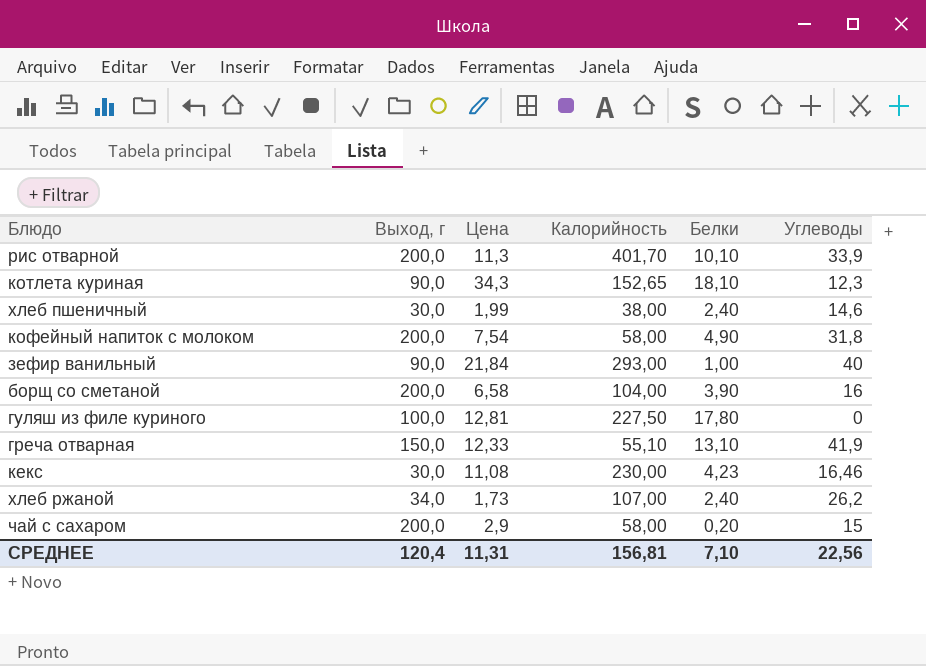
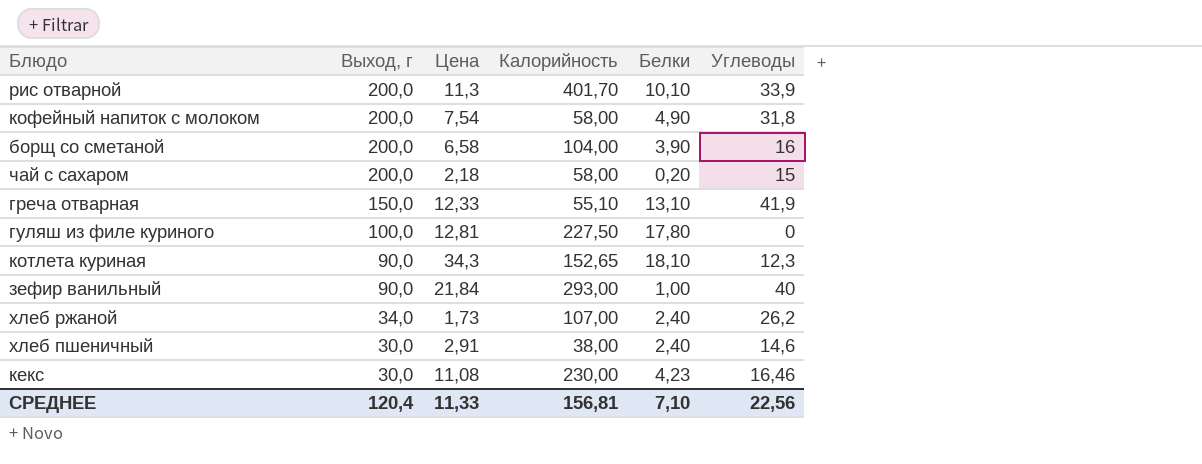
row order: none -> Выход, г descending
чай с сахаром | Цена: 2,9 -> 2,18
хлеб пшеничный | Цена: 1,99 -> 2,91
СРЕДНЕЕ | Цена: 11,31 -> 11,33

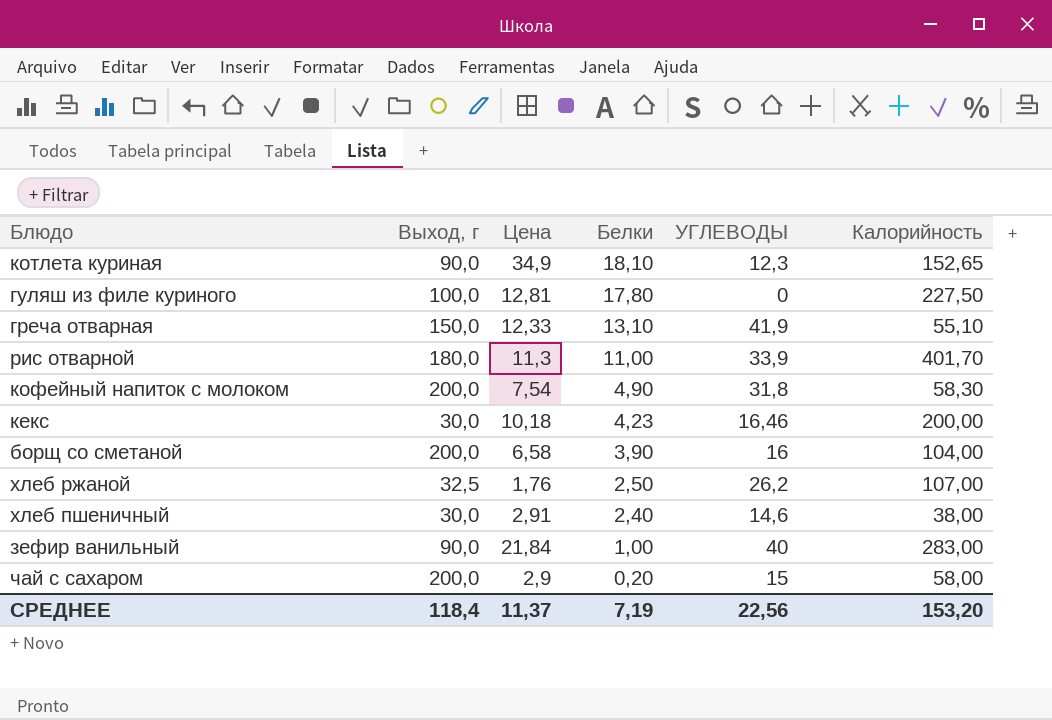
row order: Выход, г descending -> Белки descending
column name: Углеводы -> УГЛЕВОДЫ
column Калорийность | position: 4 -> 6
котлета куриная | Цена: 34,3 -> 34,9
рис отварной | Выход, г: 200,0 -> 180,0
рис отварной | Белки: 10,10 -> 11,00
кофейный напиток с молоком | Калорийность: 58,00 -> 58,30
кекс | Цена: 11,08 -> 10,18
кекс | Калорийность: 230,00 -> 200,00
хлеб ржаной | Выход, г: 34,0 -> 32,5
хлеб ржаной | Цена: 1,73 -> 1,76
хлеб ржаной | Белки: 2,40 -> 2,50
зефир ванильный | Калорийность: 293,00 -> 283,00
чай с сахаром | Цена: 2,18 -> 2,9
СРЕДНЕЕ | Выход, г: 120,4 -> 118,4
СРЕДНЕЕ | Цена: 11,33 -> 11,37
СРЕДНЕЕ | Белки: 7,10 -> 7,19
СРЕДНЕЕ | Калорийность: 156,81 -> 153,20

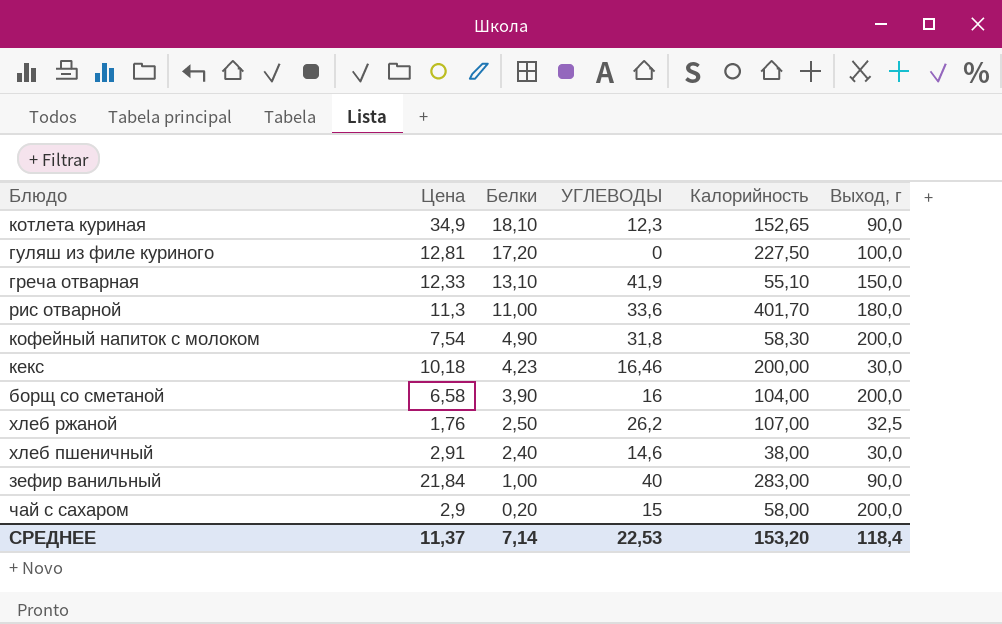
column Выход, г | position: 2 -> 6
гуляш из филе куриного | Белки: 17,80 -> 17,20
рис отварной | УГЛЕВОДЫ: 33,9 -> 33,6
СРЕДНЕЕ | Белки: 7,19 -> 7,14
СРЕДНЕЕ | УГЛЕВОДЫ: 22,56 -> 22,53

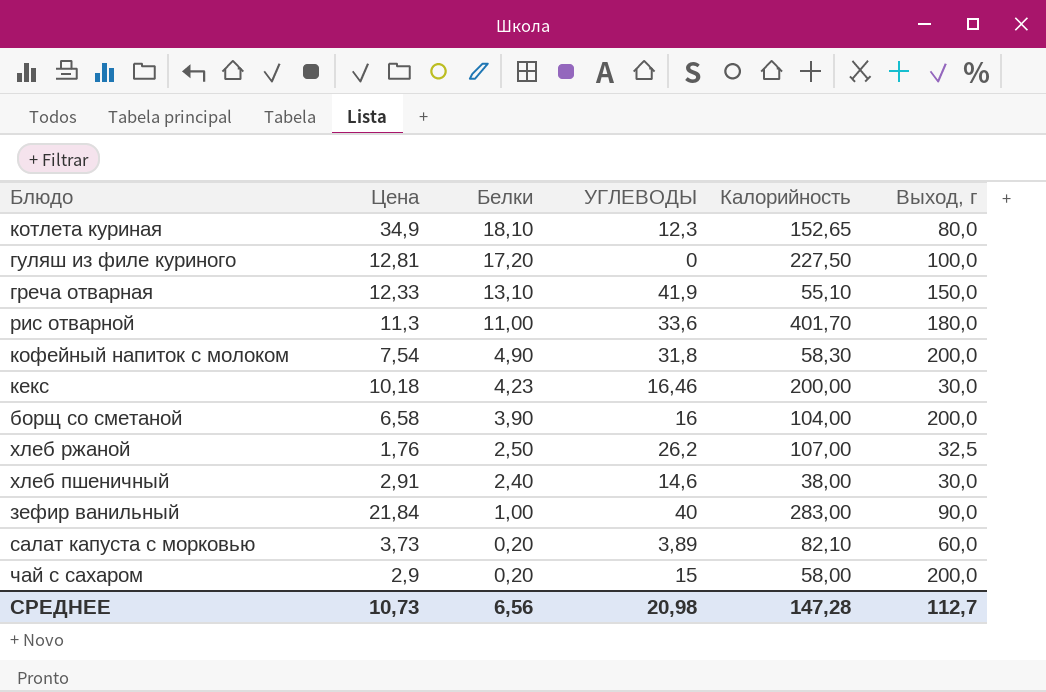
котлета куриная | Выход, г: 90,0 -> 80,0
row салат капуста с морковью: none -> 3,73 | 0,20 | 3,89 | 82,10 | 60,0
СРЕДНЕЕ | Цена: 11,37 -> 10,73
СРЕДНЕЕ | Белки: 7,14 -> 6,56
СРЕДНЕЕ | УГЛЕВОДЫ: 22,53 -> 20,98
СРЕДНЕЕ | Калорийность: 153,20 -> 147,28
СРЕДНЕЕ | Выход, г: 118,4 -> 112,7

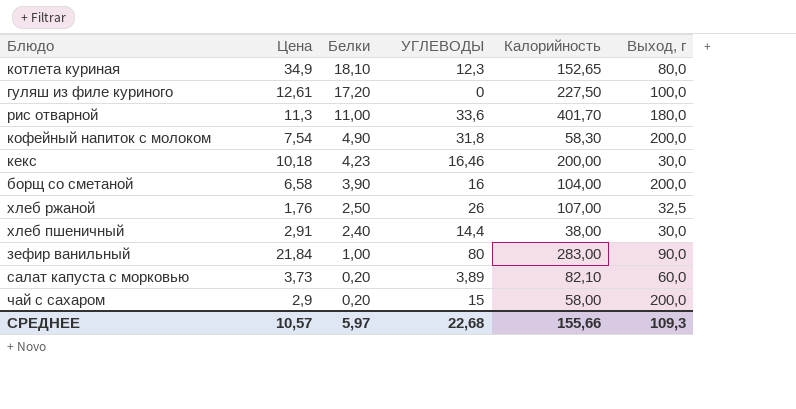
row греча отварная: 12,33 | 13,10 | 41,9 | 55,10 | 150,0 -> none
гуляш из филе куриного | Цена: 12,81 -> 12,61
хлеб ржаной | УГЛЕВОДЫ: 26,2 -> 26
хлеб пшеничный | УГЛЕВОДЫ: 14,6 -> 14,4
зефир ванильный | УГЛЕВОДЫ: 40 -> 80
СРЕДНЕЕ | Цена: 10,73 -> 10,57
СРЕДНЕЕ | Белки: 6,56 -> 5,97
СРЕДНЕЕ | УГЛЕВОДЫ: 20,98 -> 22,68
СРЕДНЕЕ | Калорийность: 147,28 -> 155,66
СРЕДНЕЕ | Выход, г: 112,7 -> 109,3

